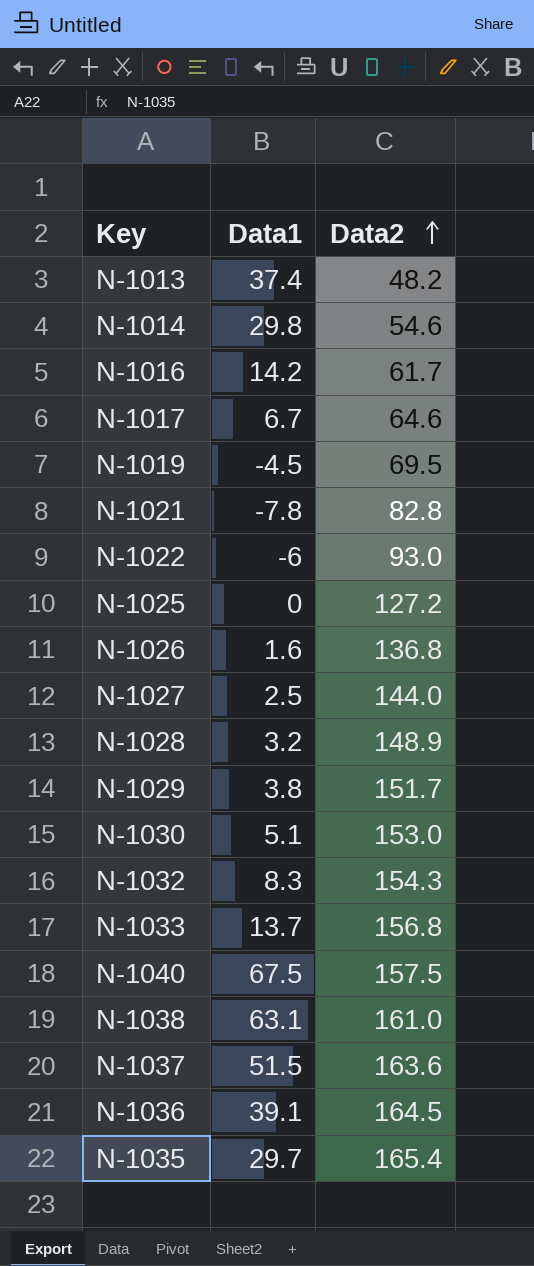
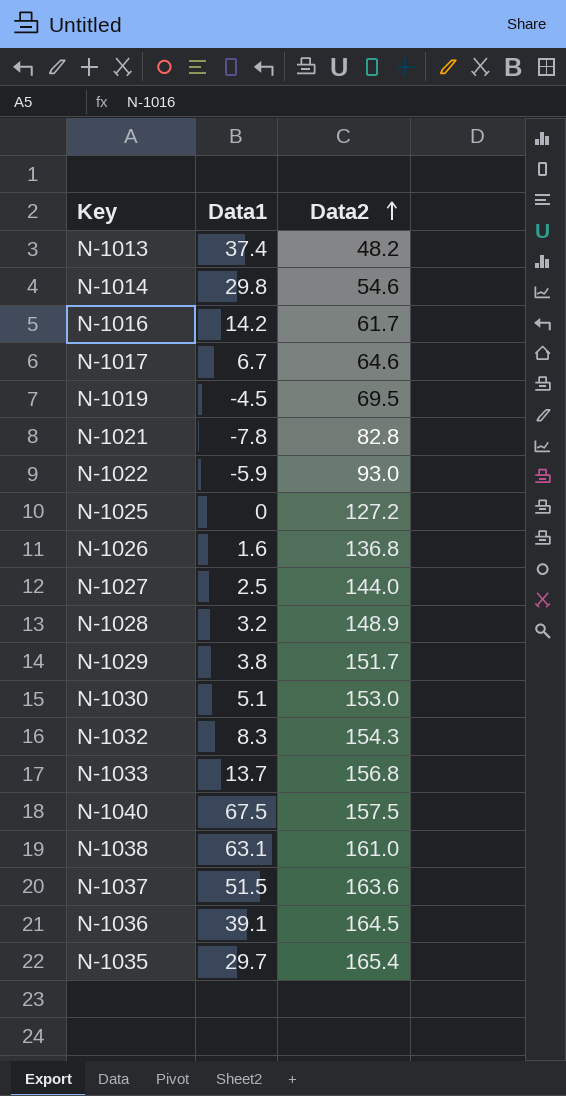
N-1022 | Data1: -6 -> -5.9

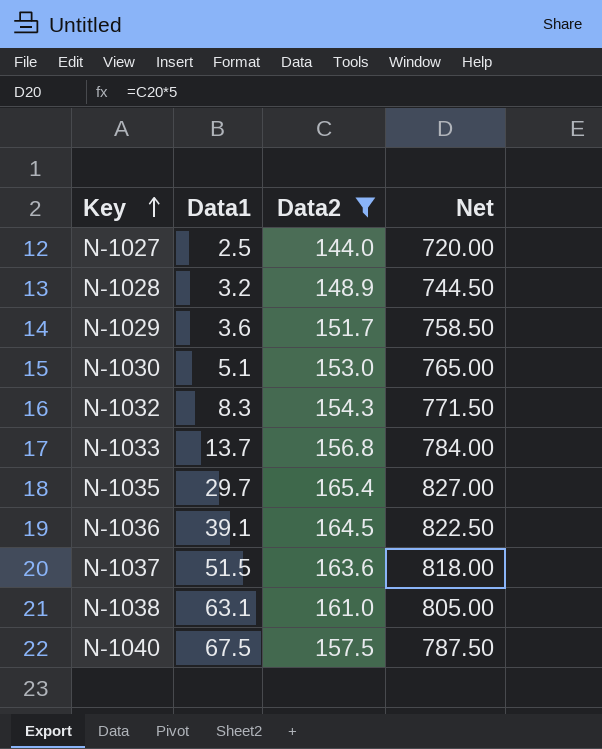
filter: none -> Data2 >= 144.0
row order: Data2 ascending -> Key ascending
column Net | formula: none -> [Data2] * 5
N-1029 | Data1: 3.8 -> 3.6

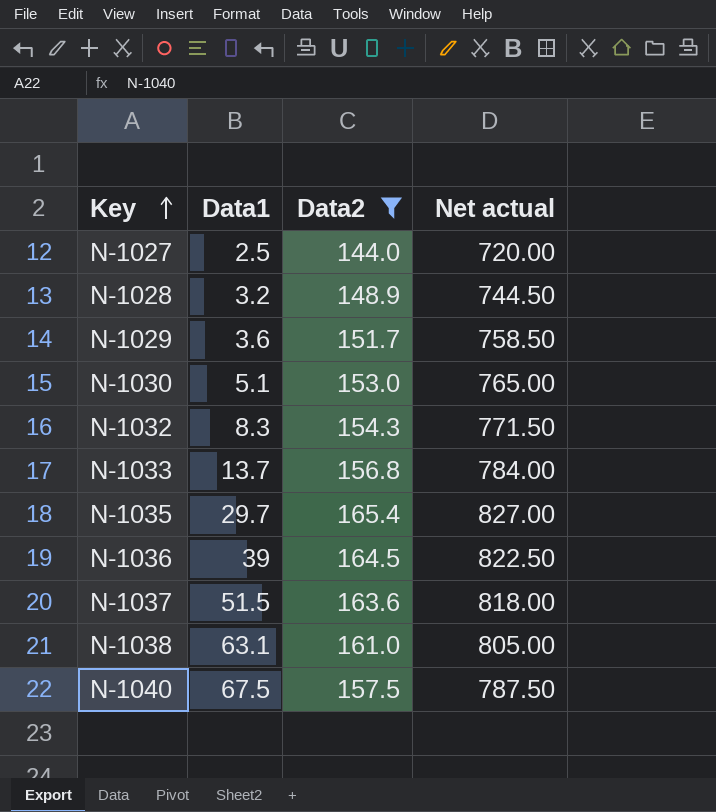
column name: Net -> Net actual
N-1036 | Data1: 39.1 -> 39

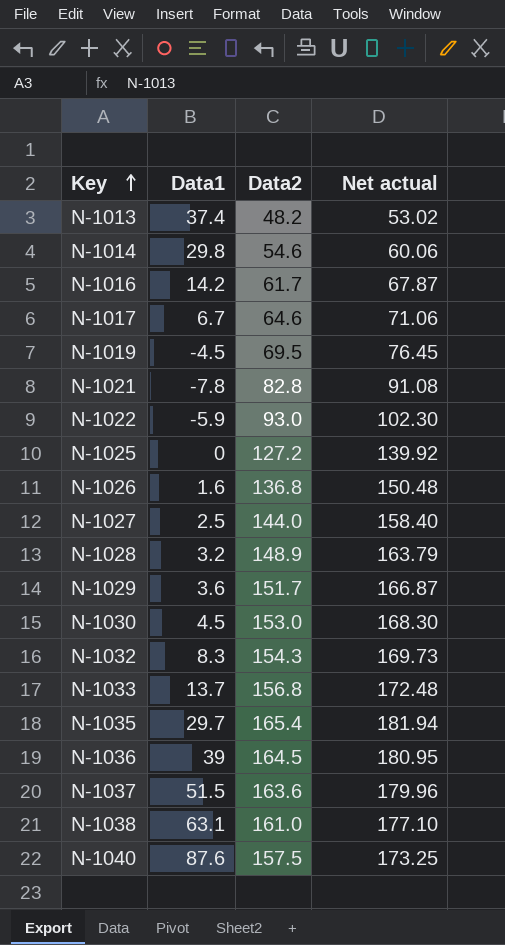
filter: Data2 >= 144.0 -> none
column Net actual | formula: [Data2] * 5 -> [Data2] * 1.1
N-1030 | Data1: 5.1 -> 4.5
N-1040 | Data1: 67.5 -> 87.6

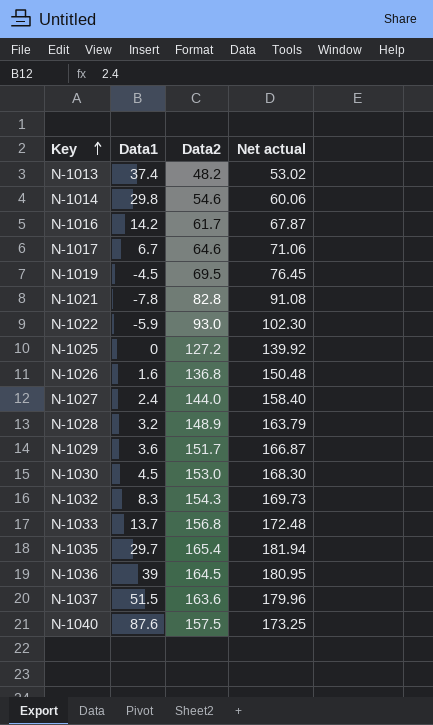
row N-1038: 63.1 | 161.0 | 177.10 -> none
N-1027 | Data1: 2.5 -> 2.4

